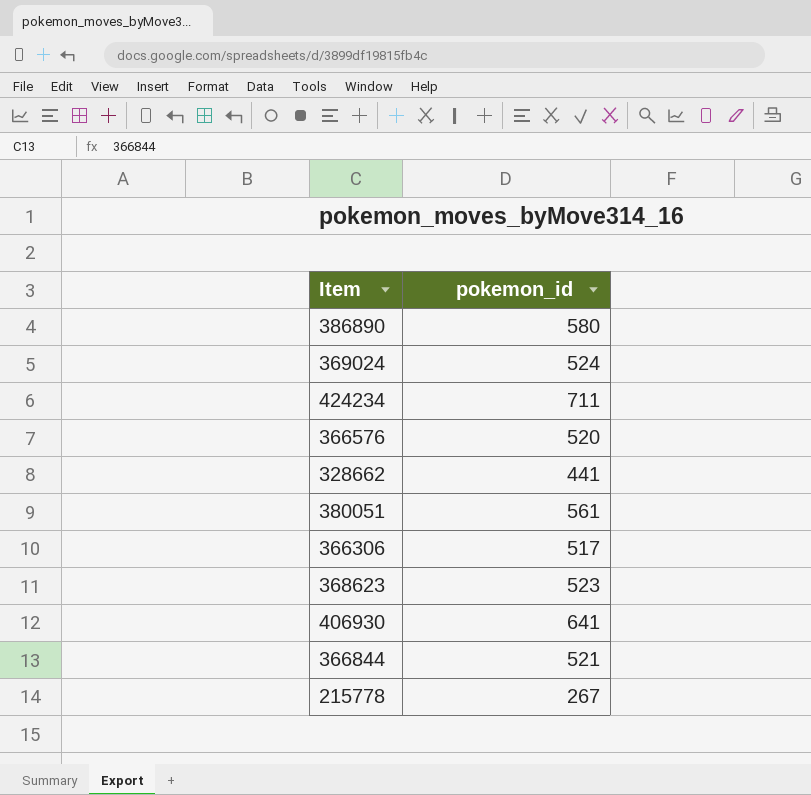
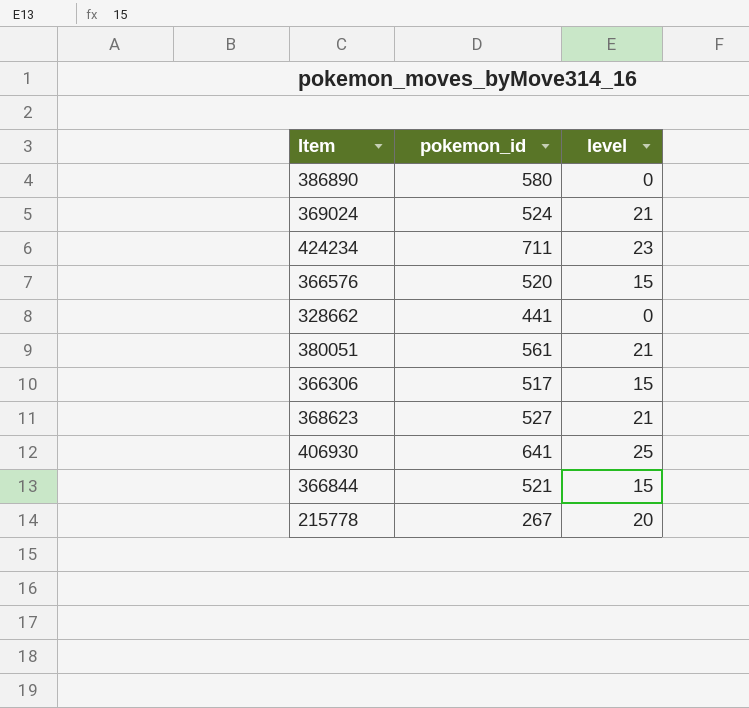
column level | position: none -> 3
368623 | pokemon_id: 523 -> 527

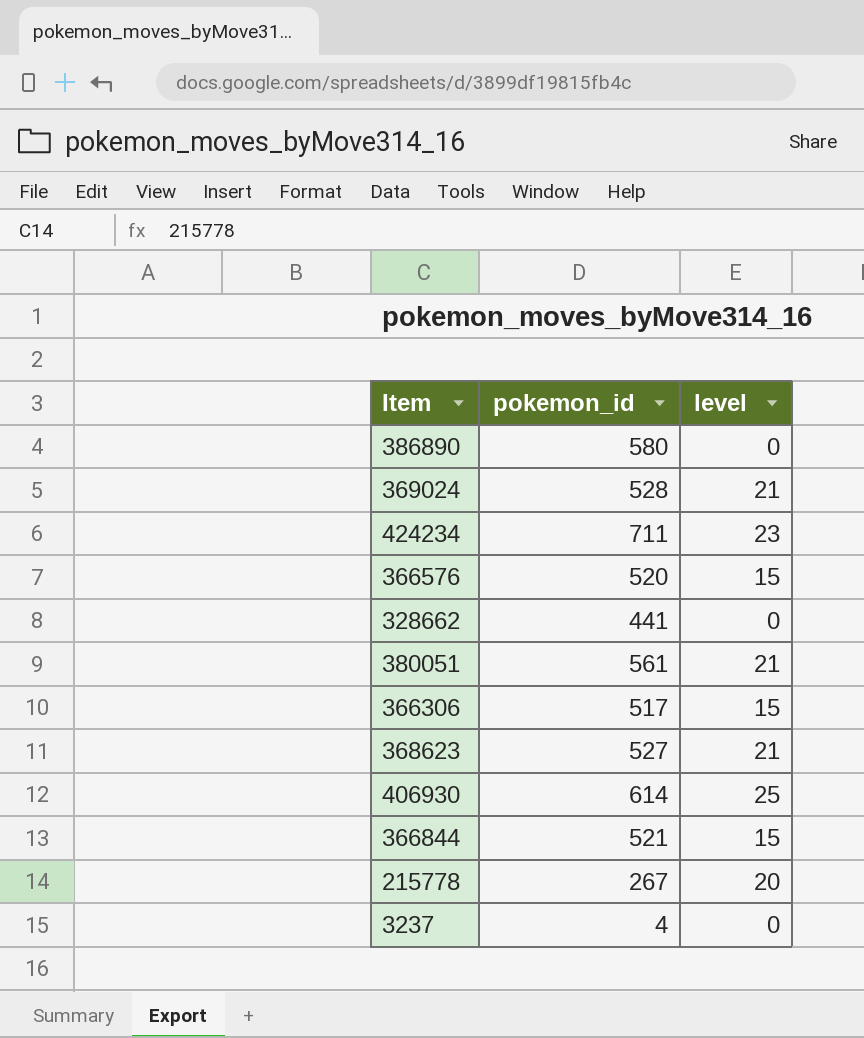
369024 | pokemon_id: 524 -> 528
406930 | pokemon_id: 641 -> 614
row 3237: none -> 4 | 0

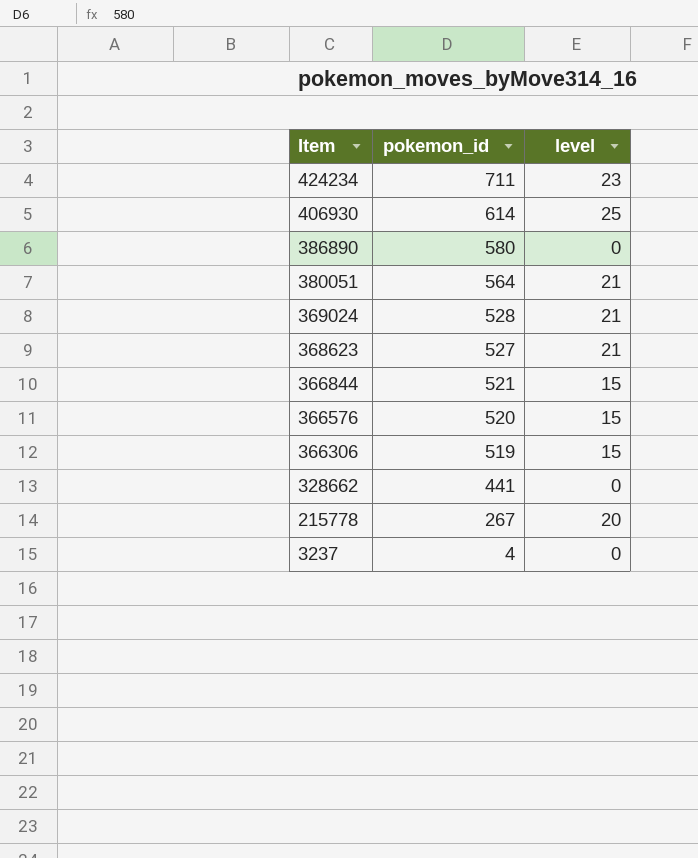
row order: none -> Item descending
380051 | pokemon_id: 561 -> 564
366306 | pokemon_id: 517 -> 519

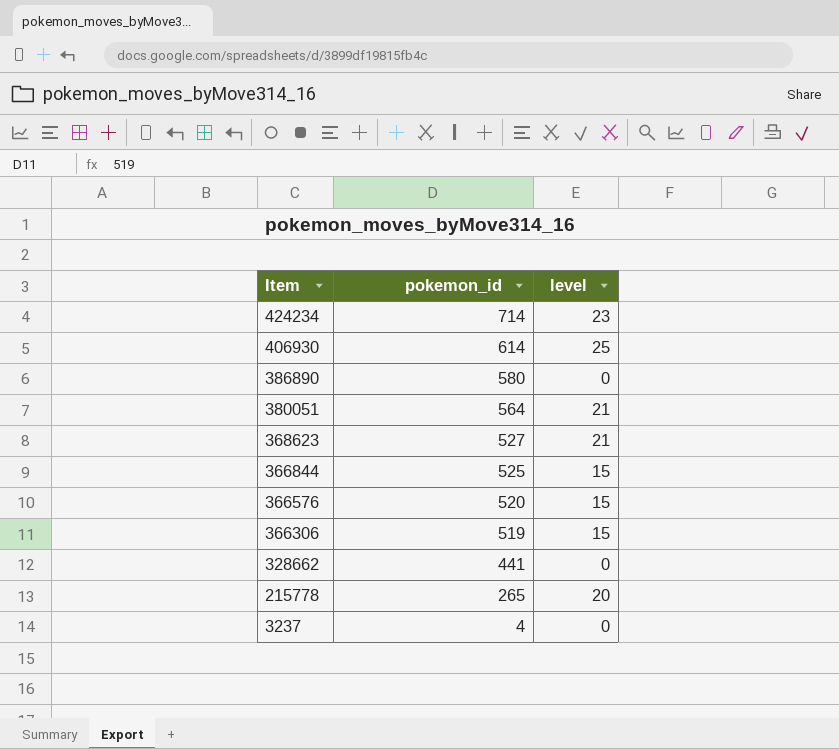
row 369024: 528 | 21 -> none
424234 | pokemon_id: 711 -> 714
366844 | pokemon_id: 521 -> 525
215778 | pokemon_id: 267 -> 265

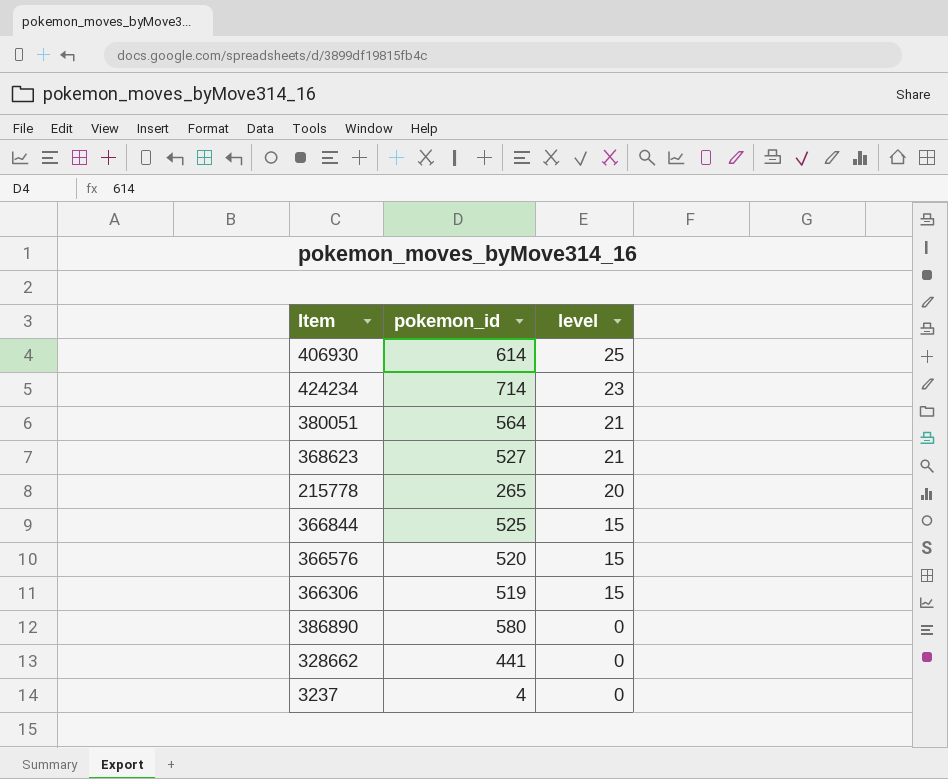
row order: Item descending -> level descending

